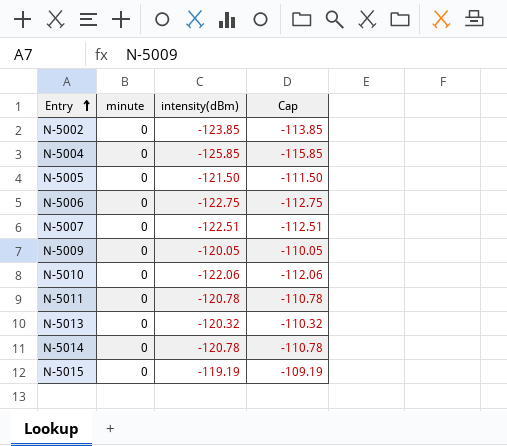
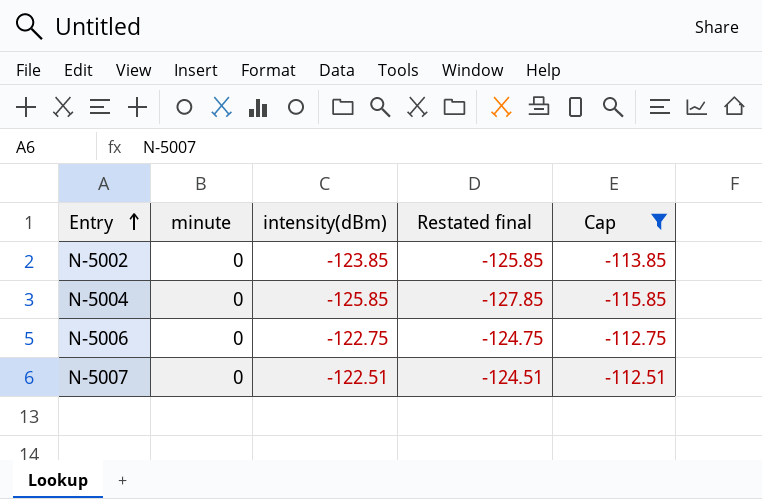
filter: none -> Cap <= -112.51
column Restated final | formula: none -> [intensity(dBm)] - 2

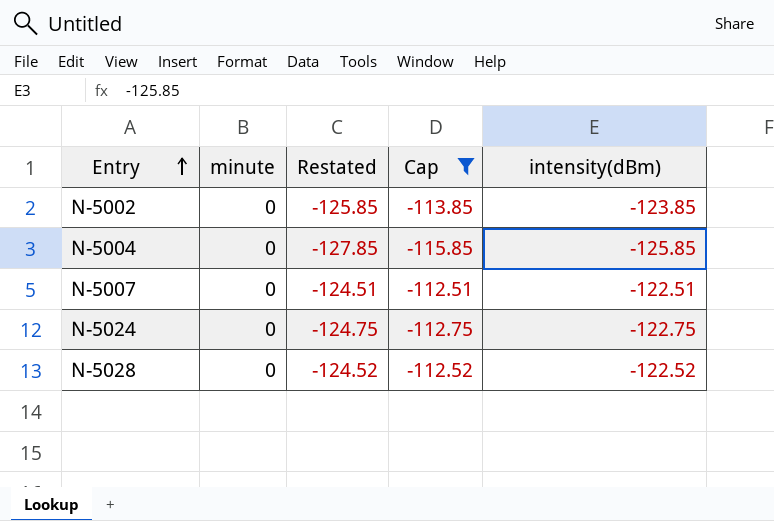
column name: Restated final -> Restated
column intensity(dBm) | position: 3 -> 5
row N-5006: 0 | -122.75 | -124.75 | -112.75 -> none
row N-5024: none -> 0 | -124.75 | -112.75 | -122.75
row N-5028: none -> 0 | -124.52 | -112.52 | -122.52

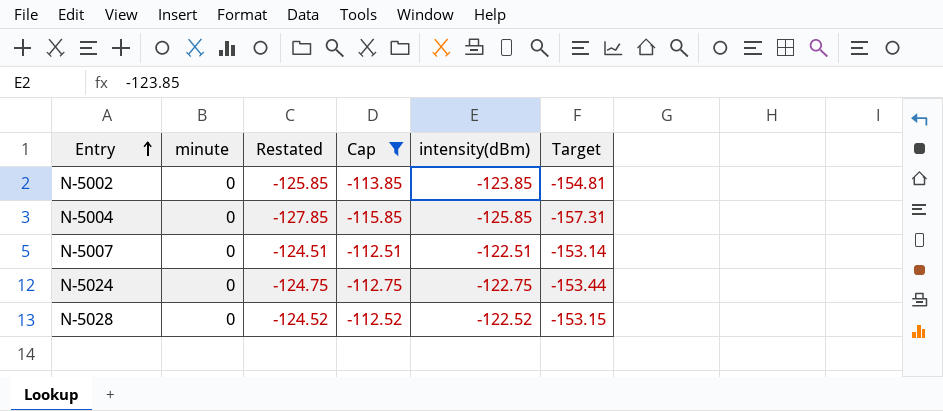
column Target | formula: none -> [intensity(dBm)] * 1.25

